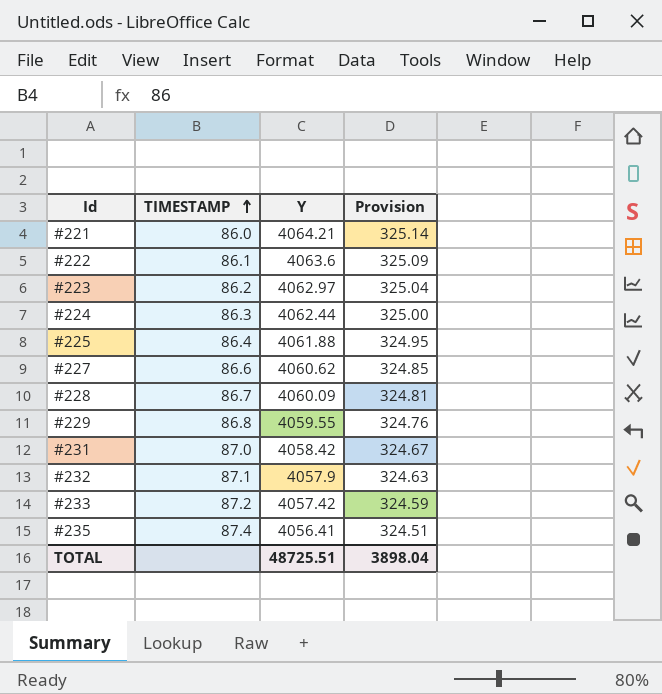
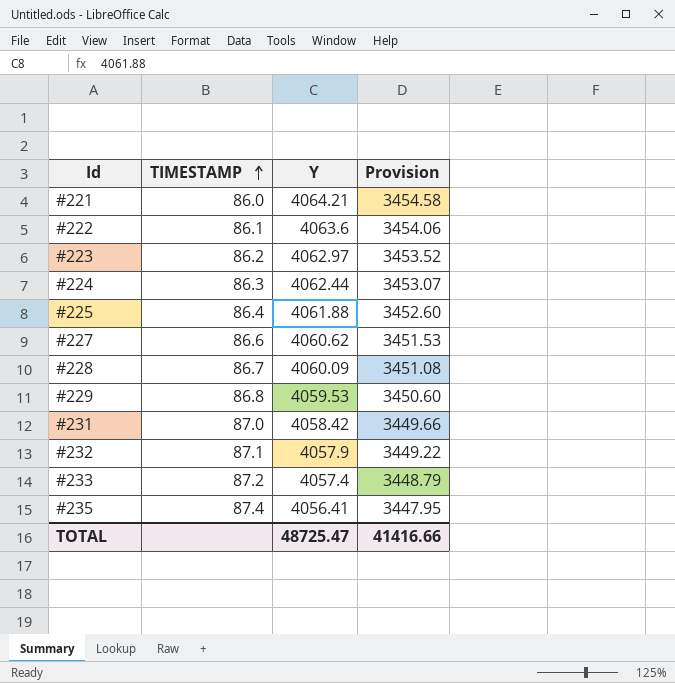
column Provision | formula: [Y] * 0.08 -> [Y] * 0.85
#229 | Y: 4059.55 -> 4059.53
#233 | Y: 4057.42 -> 4057.4
TOTAL | Y: 48725.51 -> 48725.47
TOTAL | Provision: 3898.04 -> 41416.66

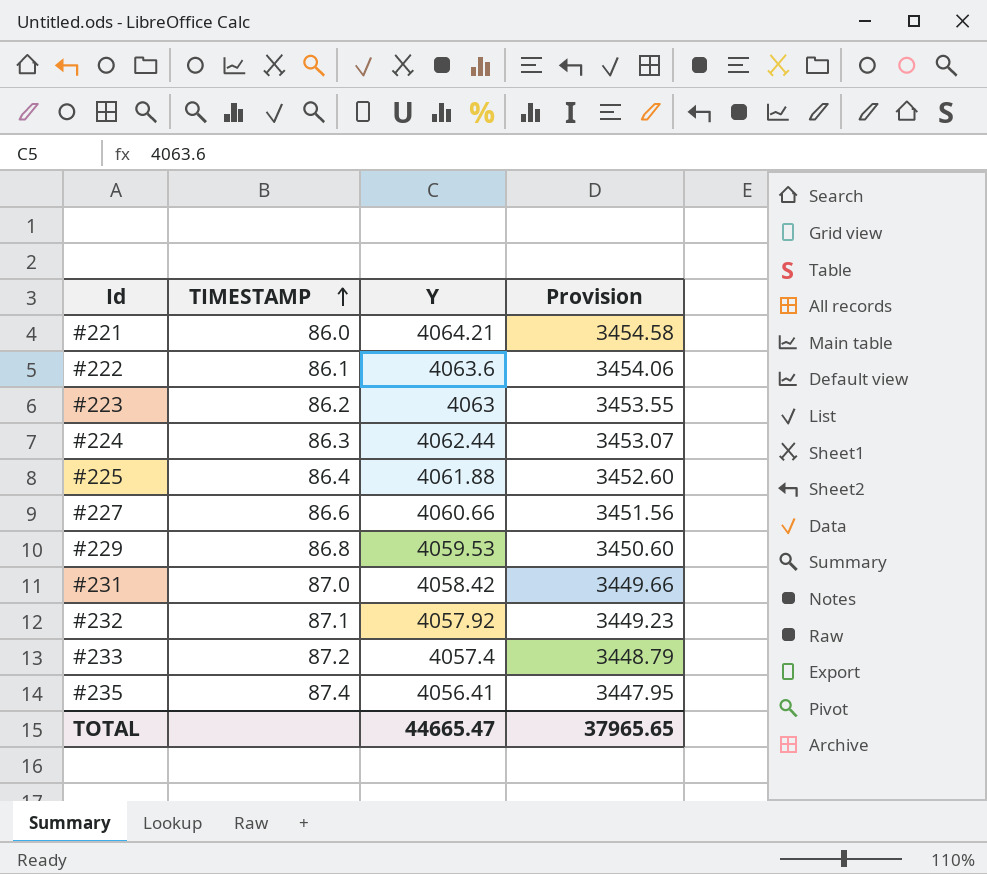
row #228: 86.7 | 4060.09 | 3451.08 -> none
#223 | Y: 4062.97 -> 4063
#223 | Provision: 3453.52 -> 3453.55
#227 | Y: 4060.62 -> 4060.66
#227 | Provision: 3451.53 -> 3451.56
#232 | Y: 4057.9 -> 4057.92
#232 | Provision: 3449.22 -> 3449.23
TOTAL | Y: 48725.47 -> 44665.47
TOTAL | Provision: 41416.66 -> 37965.65

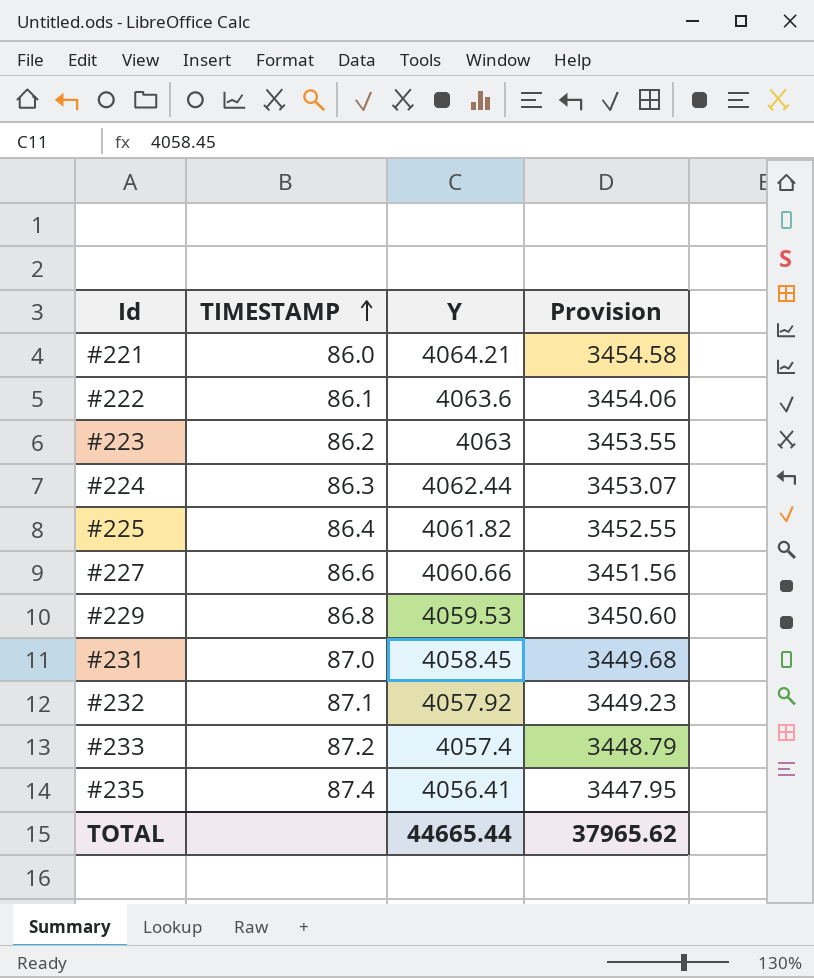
#225 | Y: 4061.88 -> 4061.82
#225 | Provision: 3452.60 -> 3452.55
#231 | Y: 4058.42 -> 4058.45
#231 | Provision: 3449.66 -> 3449.68
TOTAL | Y: 44665.47 -> 44665.44
TOTAL | Provision: 37965.65 -> 37965.62

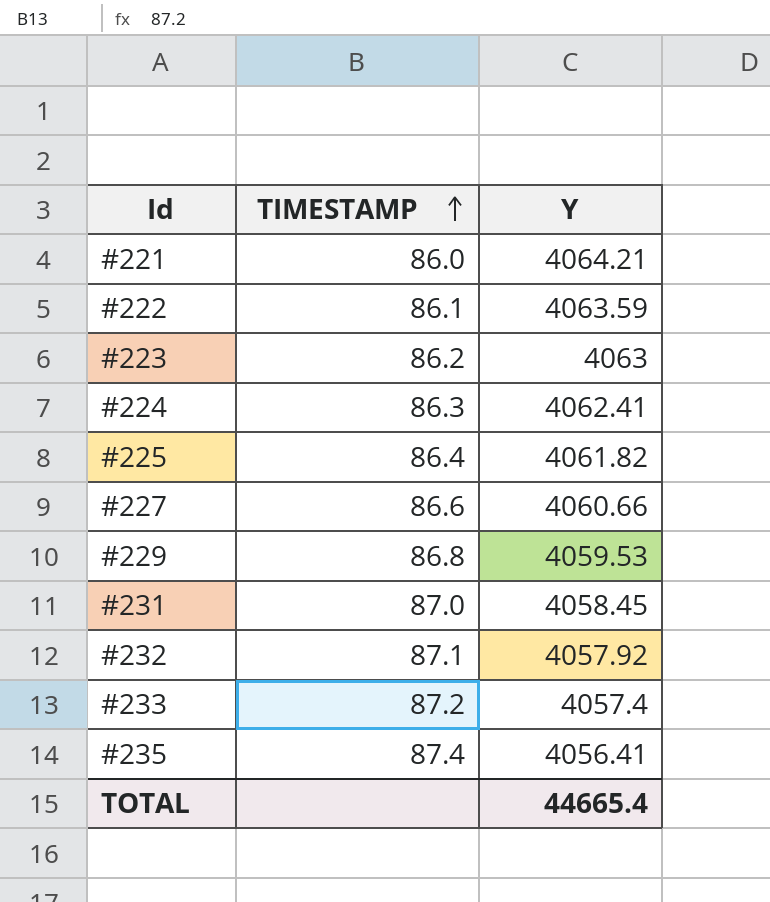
column Provision | formula: [Y] * 0.85 -> none
#222 | Y: 4063.6 -> 4063.59
#224 | Y: 4062.44 -> 4062.41
TOTAL | Y: 44665.44 -> 44665.4

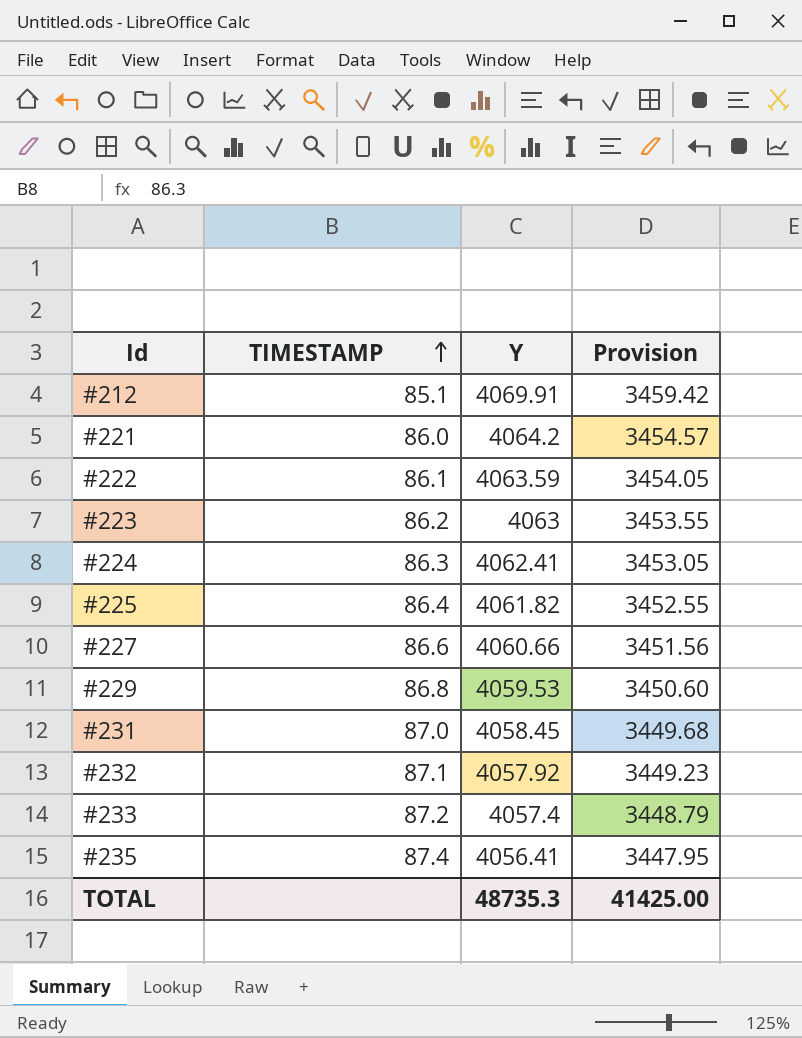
column Provision | formula: none -> [Y] * 0.85
row #212: none -> 85.1 | 4069.91 | 3459.42
#221 | Y: 4064.21 -> 4064.2
TOTAL | Y: 44665.4 -> 48735.3

